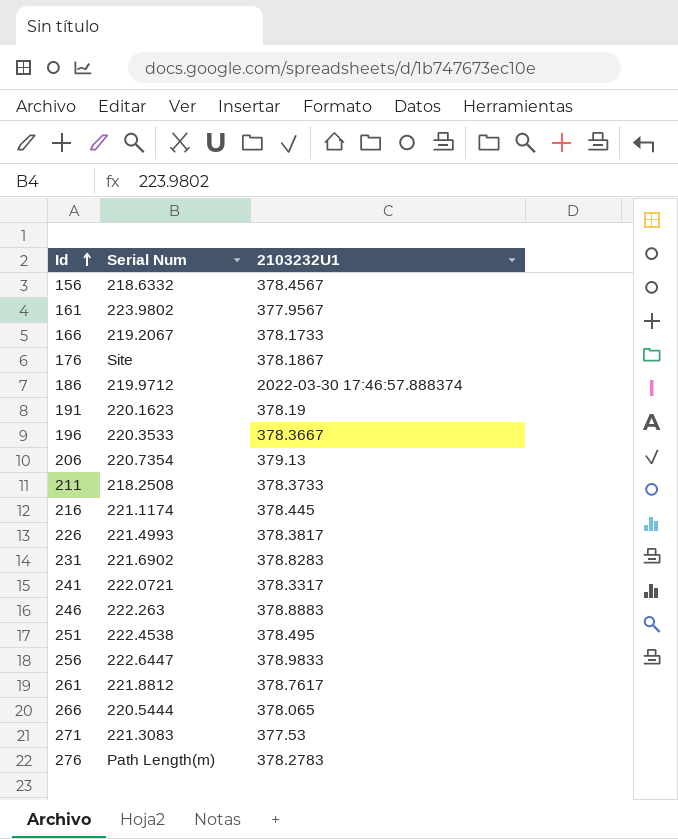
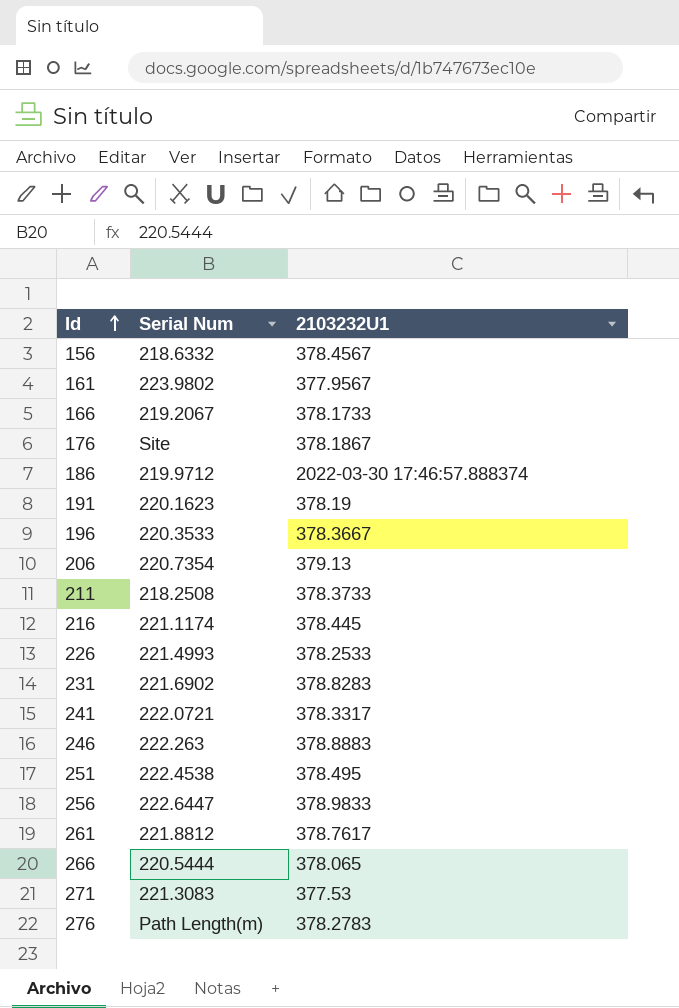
226 | 2103232U1: 378.3817 -> 378.2533

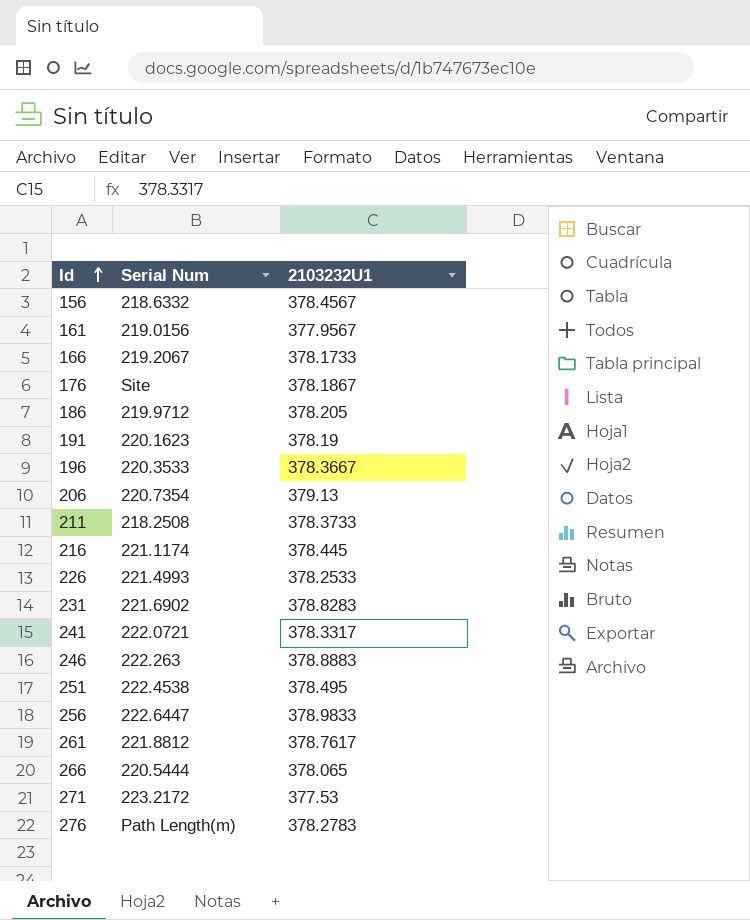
161 | Serial Num: 223.9802 -> 219.0156
186 | 2103232U1: 2022-03-30 17:46:57.888374 -> 378.205
271 | Serial Num: 221.3083 -> 223.2172

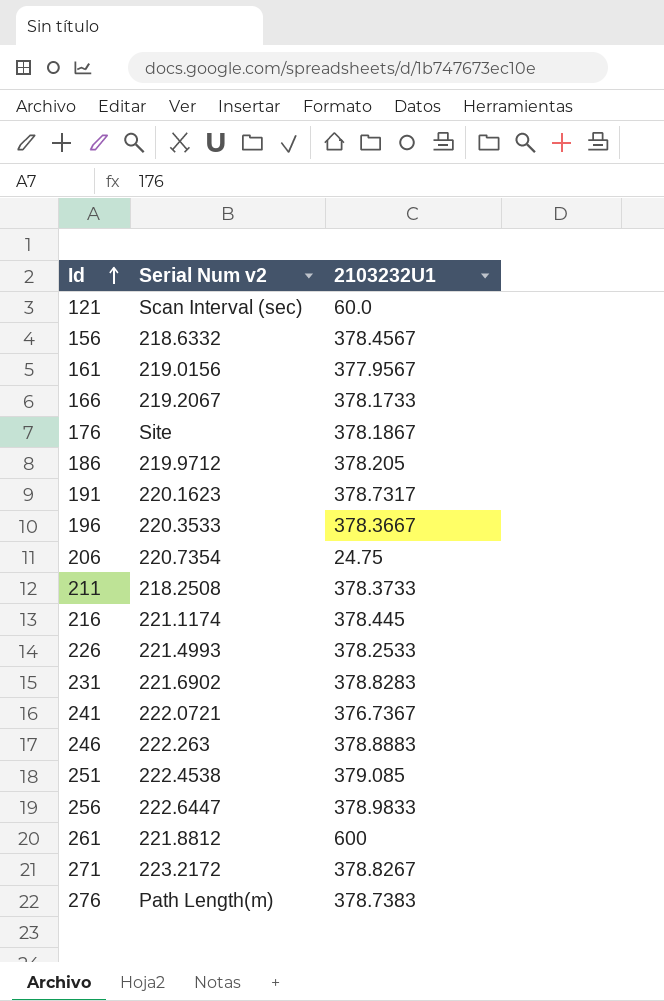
column name: Serial Num -> Serial Num v2
row 266: 220.5444 | 378.065 -> none
row 121: none -> Scan Interval (sec) | 60.0
191 | 2103232U1: 378.19 -> 378.7317
206 | 2103232U1: 379.13 -> 24.75
241 | 2103232U1: 378.3317 -> 376.7367
251 | 2103232U1: 378.495 -> 379.085
261 | 2103232U1: 378.7617 -> 600
271 | 2103232U1: 377.53 -> 378.8267
276 | 2103232U1: 378.2783 -> 378.7383

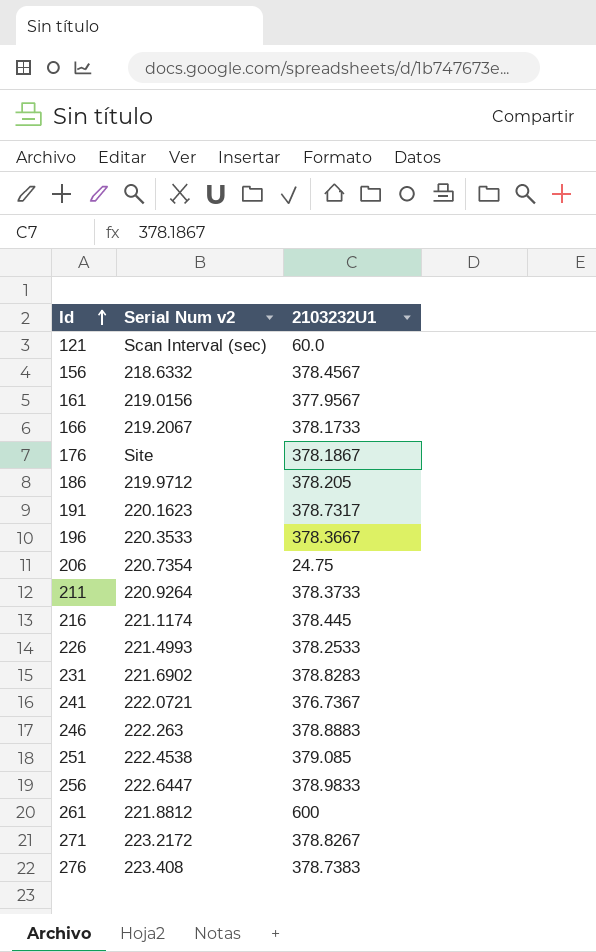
211 | Serial Num v2: 218.2508 -> 220.9264
276 | Serial Num v2: Path Length(m) -> 223.408

